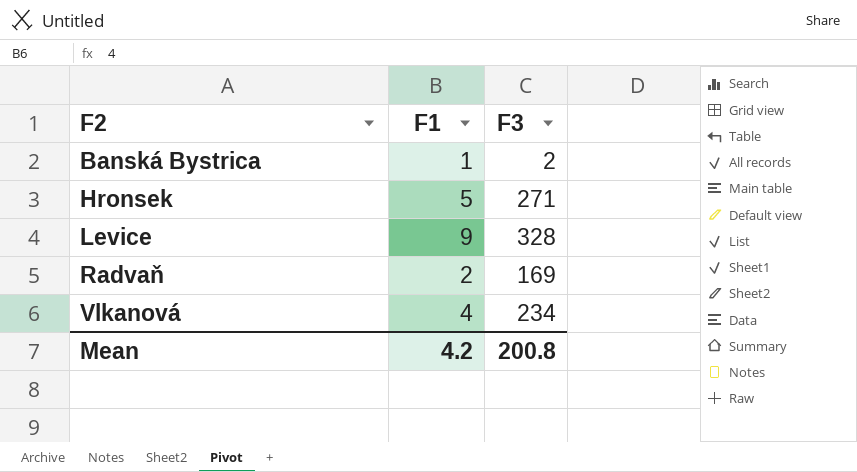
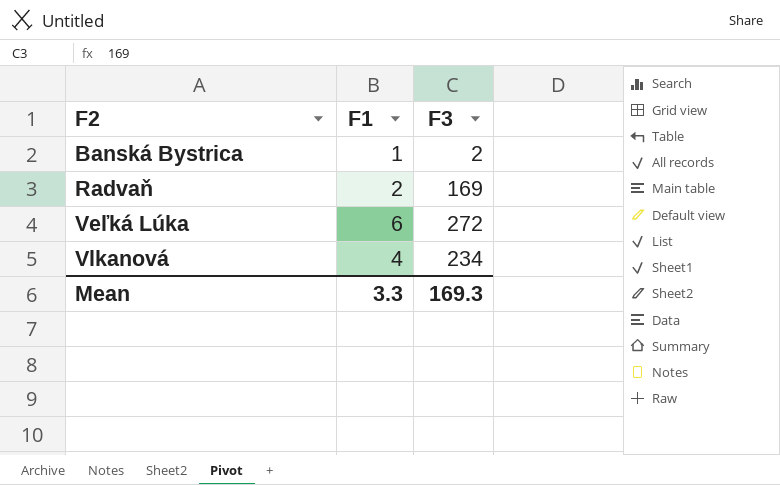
row Hronsek: 5 | 271 -> none
row Levice: 9 | 328 -> none
row Veľká Lúka: none -> 6 | 272
Mean | F1: 4.2 -> 3.3
Mean | F3: 200.8 -> 169.3

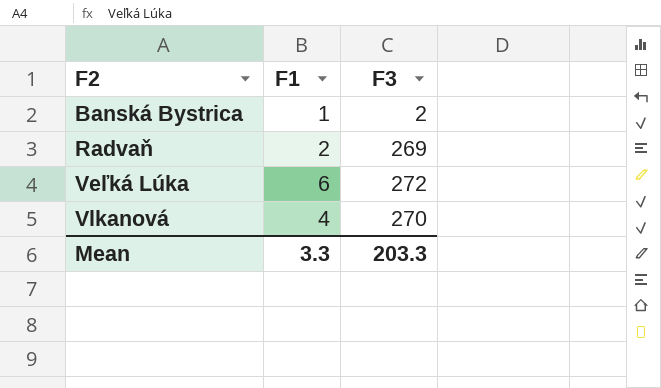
Radvaň | F3: 169 -> 269
Vlkanová | F3: 234 -> 270
Mean | F3: 169.3 -> 203.3

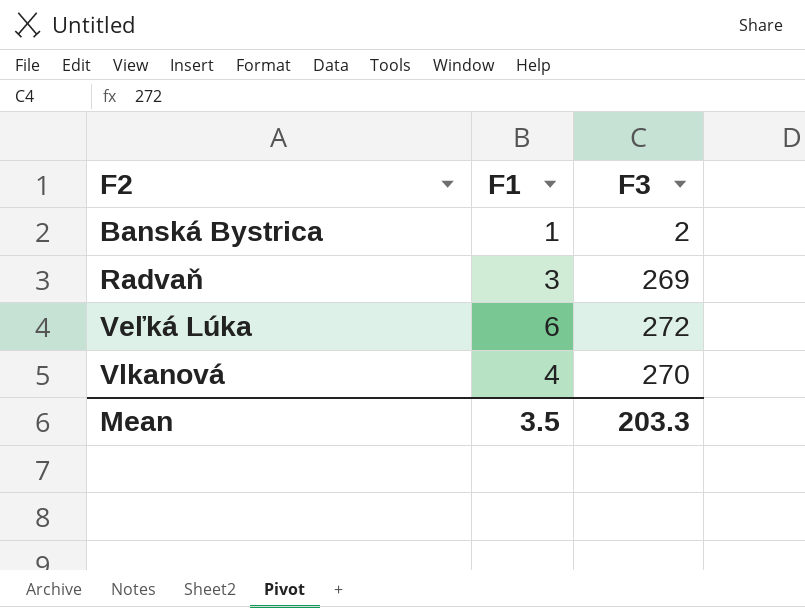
Radvaň | F1: 2 -> 3
Mean | F1: 3.3 -> 3.5

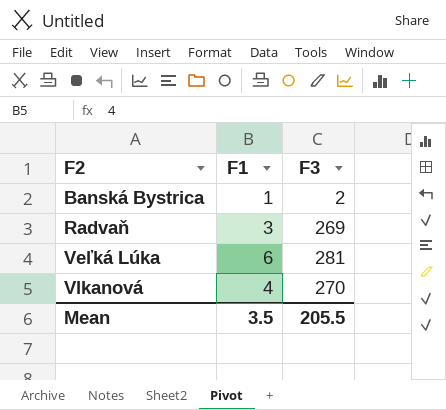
Veľká Lúka | F3: 272 -> 281
Mean | F3: 203.3 -> 205.5

